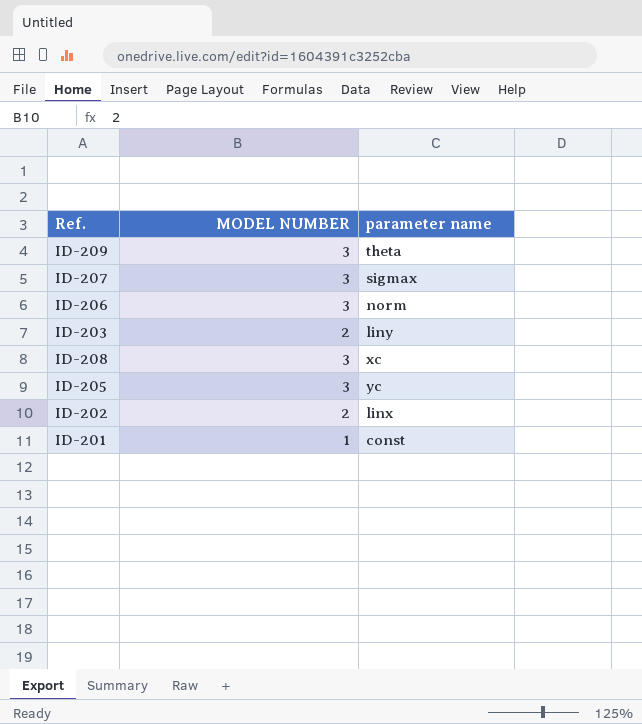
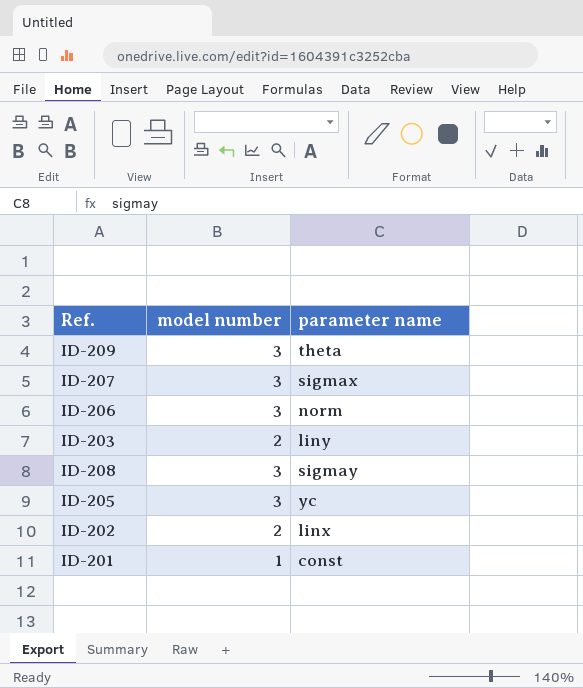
column name: MODEL NUMBER -> model number
ID-208 | parameter name: xc -> sigmay

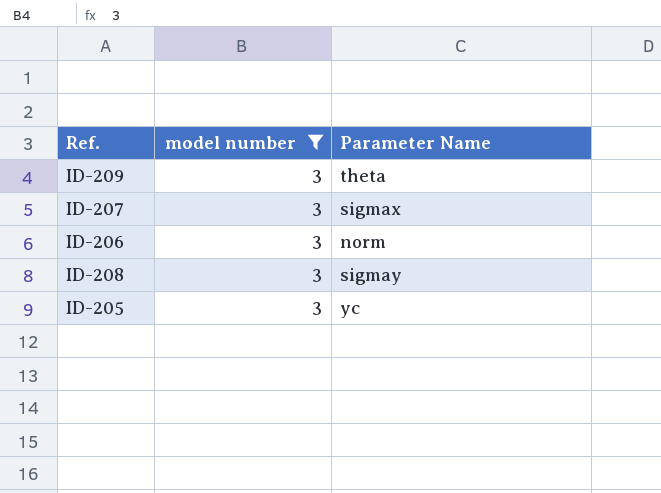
filter: none -> model number = 3
column name: parameter name -> Parameter Name

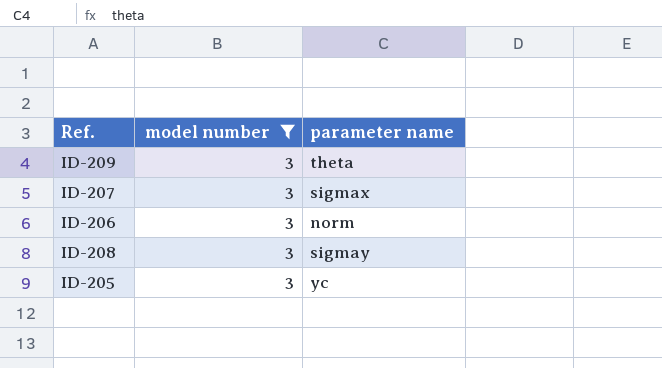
column name: Parameter Name -> parameter name

